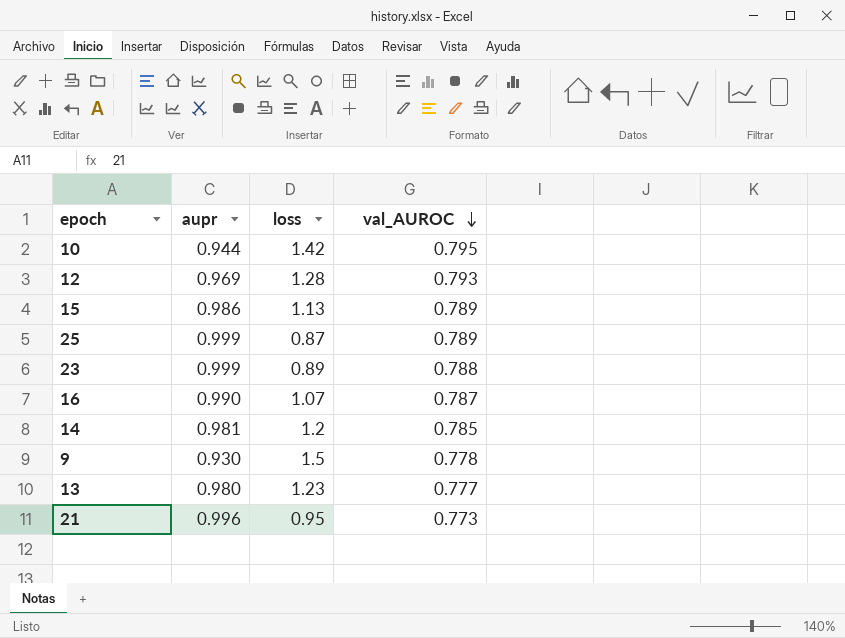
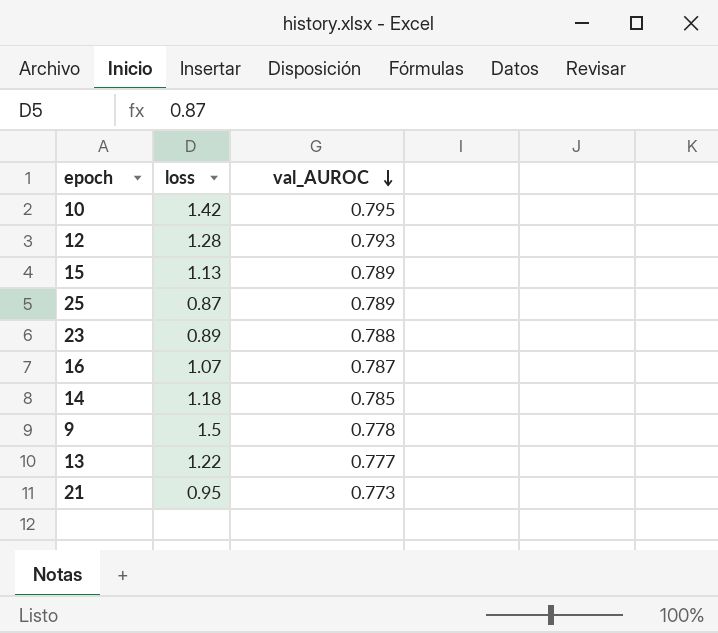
column aupr | position: 2 -> none
14 | loss: 1.2 -> 1.18
13 | loss: 1.23 -> 1.22

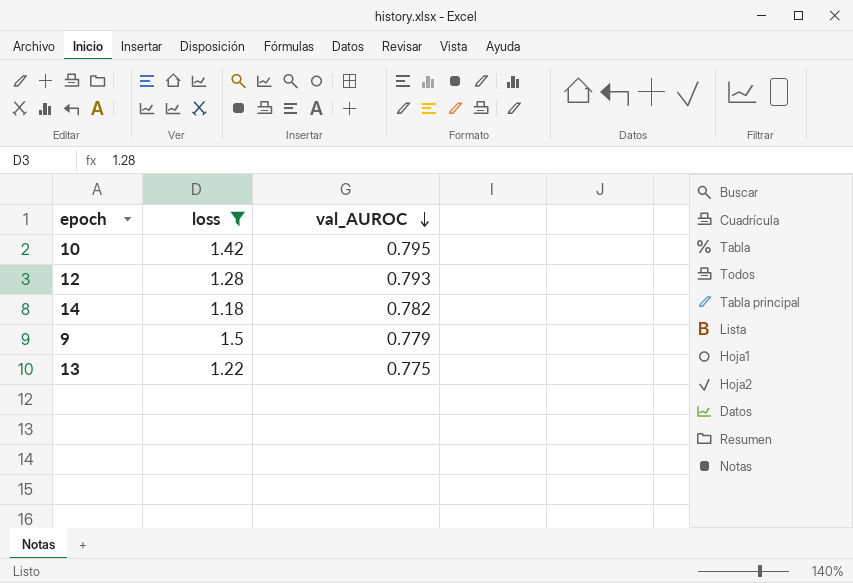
filter: none -> loss >= 1.18
14 | val_AUROC: 0.785 -> 0.782
9 | val_AUROC: 0.778 -> 0.779
13 | val_AUROC: 0.777 -> 0.775

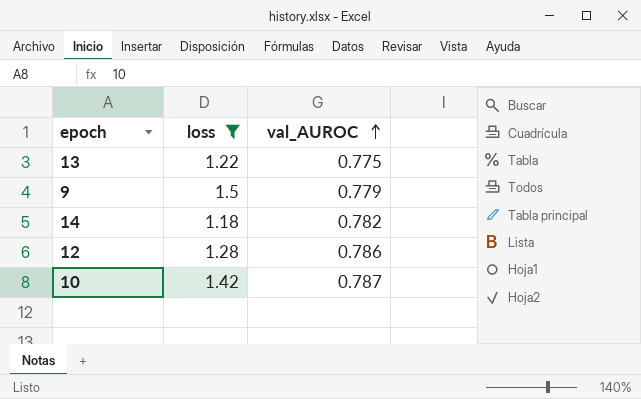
row order: val_AUROC descending -> val_AUROC ascending
12 | val_AUROC: 0.793 -> 0.786
10 | val_AUROC: 0.795 -> 0.787

